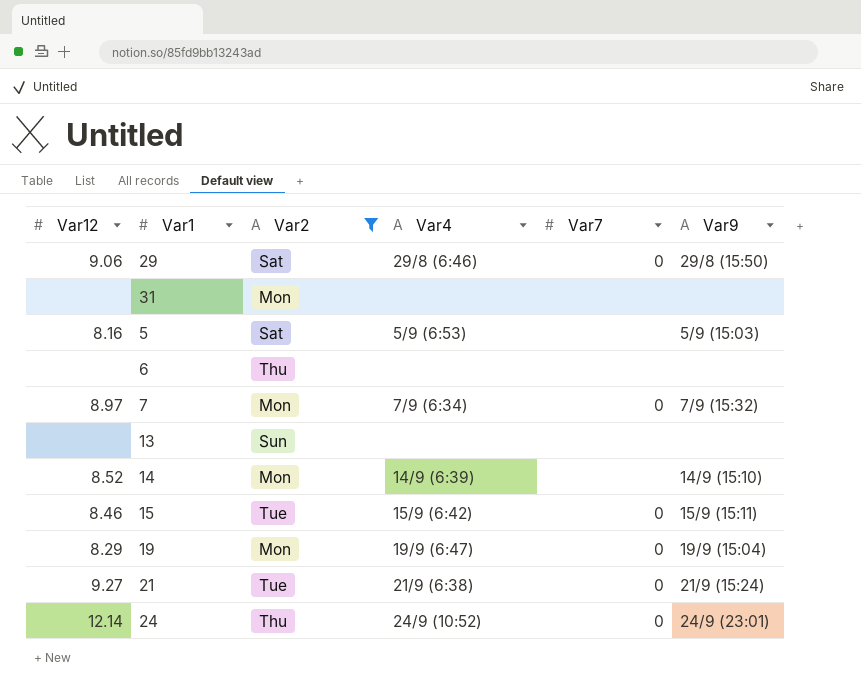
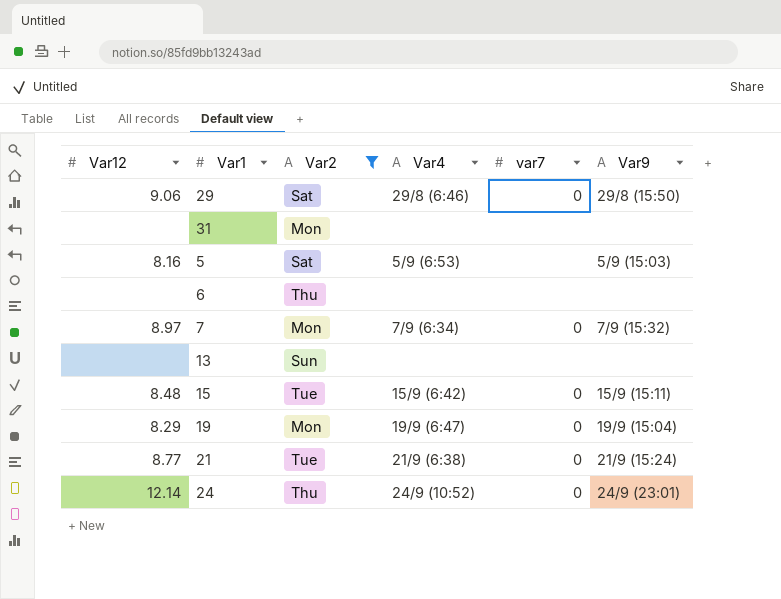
column name: Var7 -> var7
row 14: 8.52 | Mon | 14/9 (6:39) | none | 14/9 (15:10) -> none
15 | Var12: 8.46 -> 8.48
21 | Var12: 9.27 -> 8.77

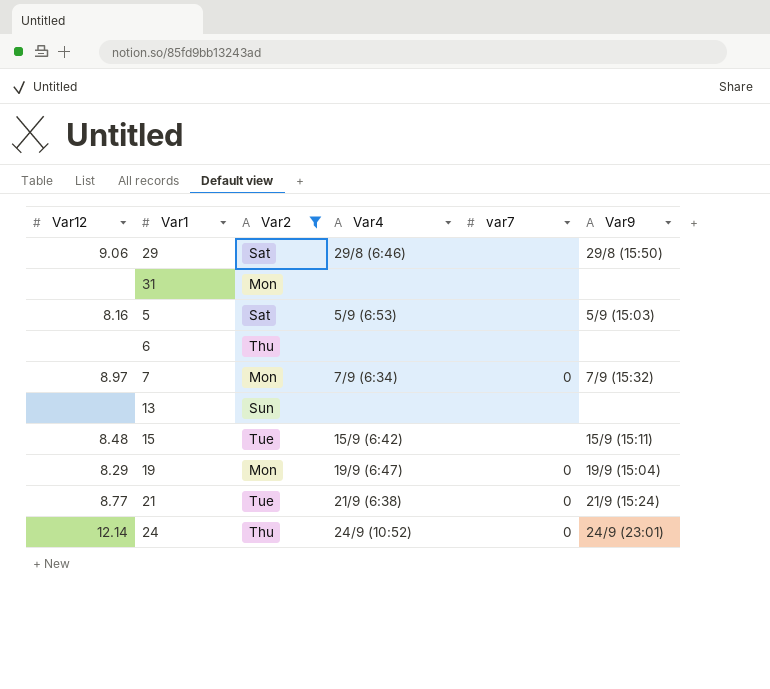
29 | var7: 0 -> none
15 | var7: 0 -> none

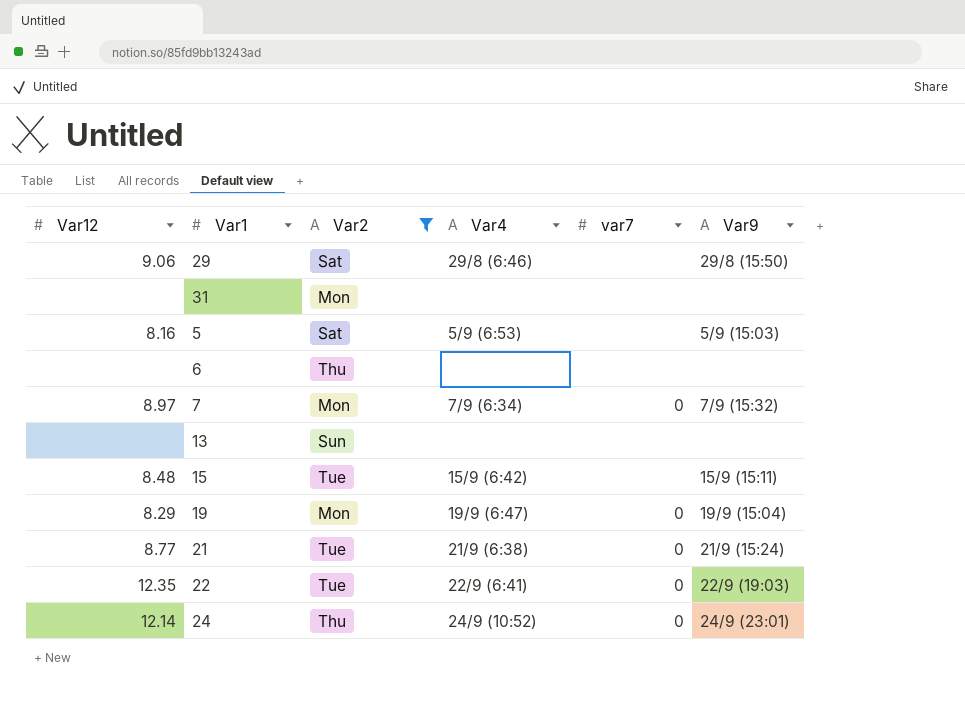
row 22: none -> 12.35 | Tue | 22/9 (6:41) | 0 | 22/9 (19:03)

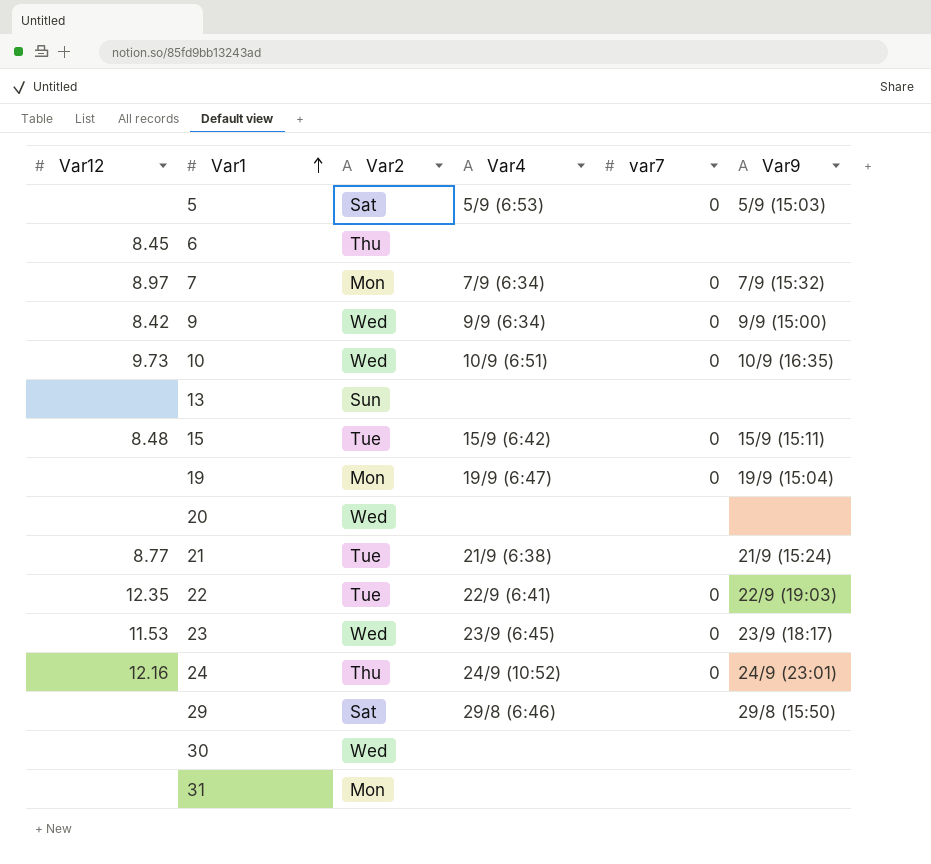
filter: Var2 != Wed -> none
row order: none -> Var1 ascending
5 | Var12: 8.16 -> none
5 | var7: none -> 0
6 | Var12: none -> 8.45
15 | var7: none -> 0
19 | Var12: 8.29 -> none
21 | var7: 0 -> none
24 | Var12: 12.14 -> 12.16
29 | Var12: 9.06 -> none

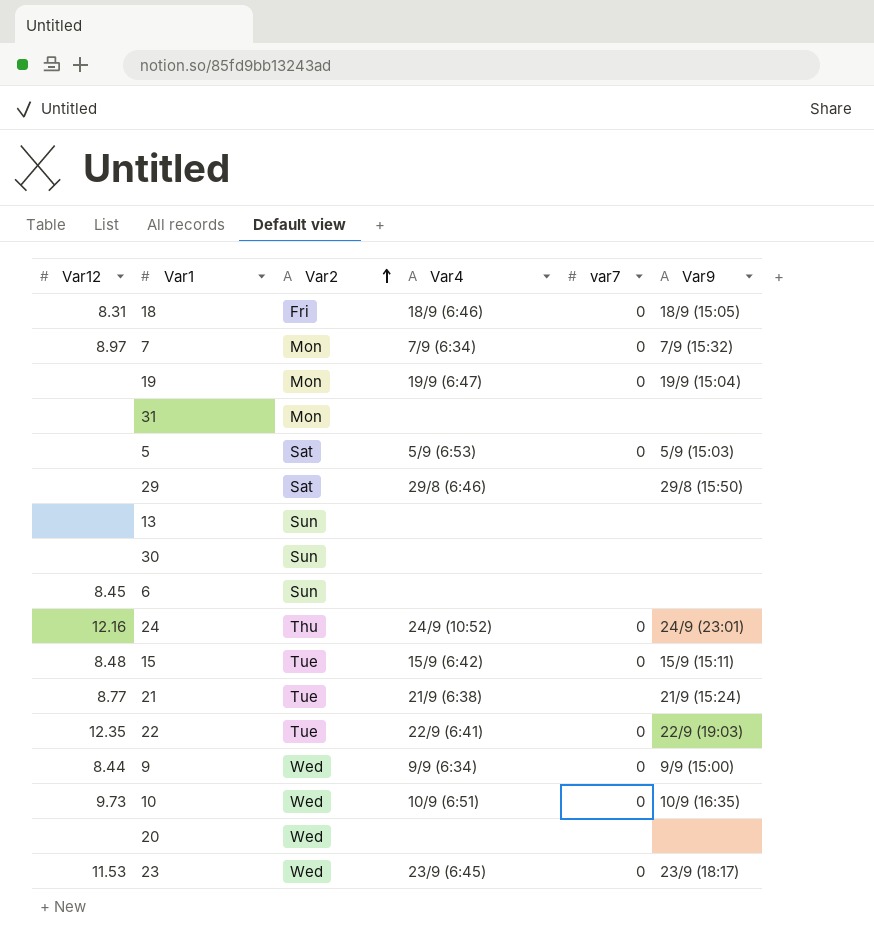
row order: Var1 ascending -> Var2 ascending
row 18: none -> 8.31 | Fri | 18/9 (6:46) | 0 | 18/9 (15:05)
30 | Var2: Wed -> Sun
6 | Var2: Thu -> Sun
9 | Var12: 8.42 -> 8.44

